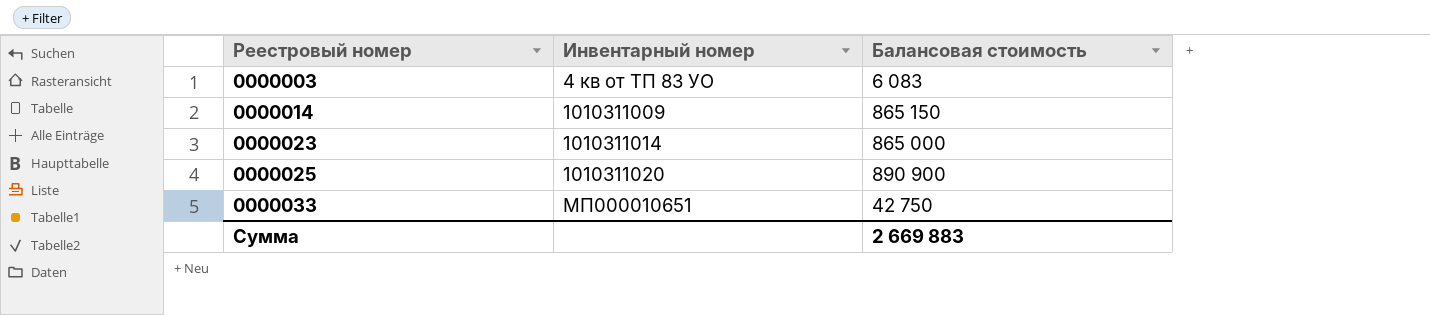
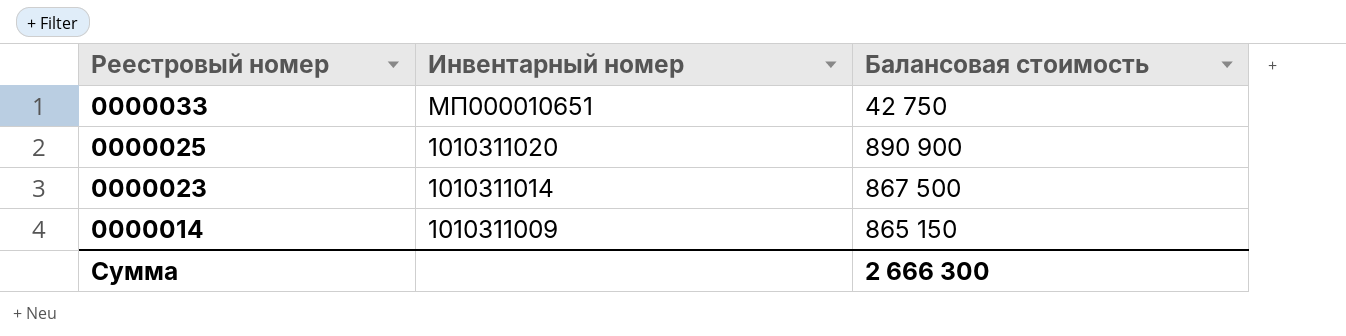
row order: Реестровый номер ascending -> Реестровый номер descending
row 0000003: 4 кв от ТП 83 УО | 6 083 -> none
0000023 | Балансовая стоимость: 865 000 -> 867 500
Сумма | Балансовая стоимость: 2 669 883 -> 2 666 300

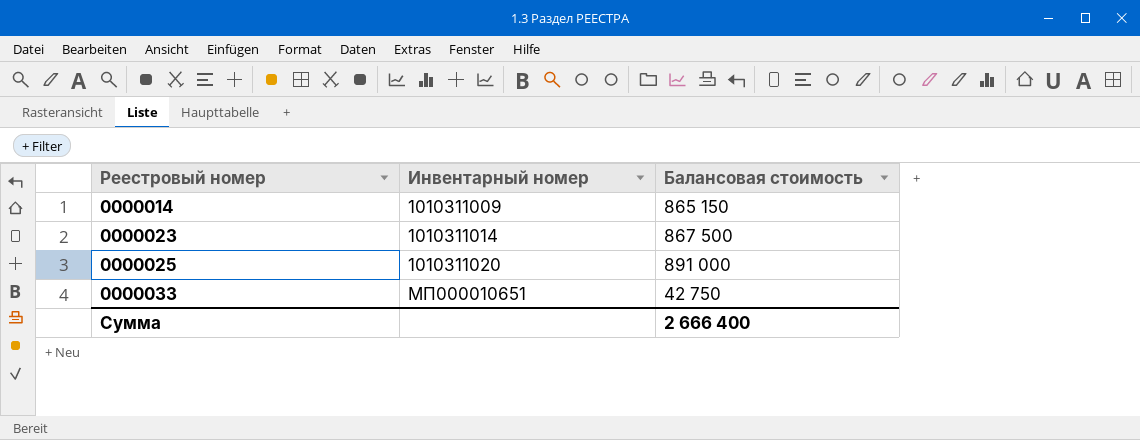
row order: Реестровый номер descending -> Реестровый номер ascending
0000025 | Балансовая стоимость: 890 900 -> 891 000
Сумма | Балансовая стоимость: 2 666 300 -> 2 666 400

